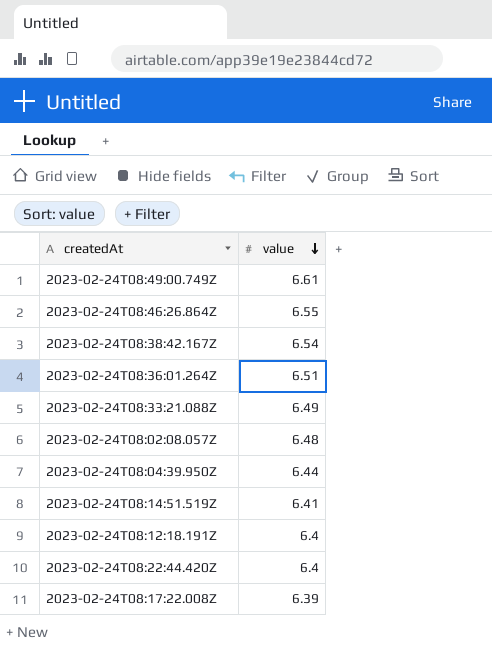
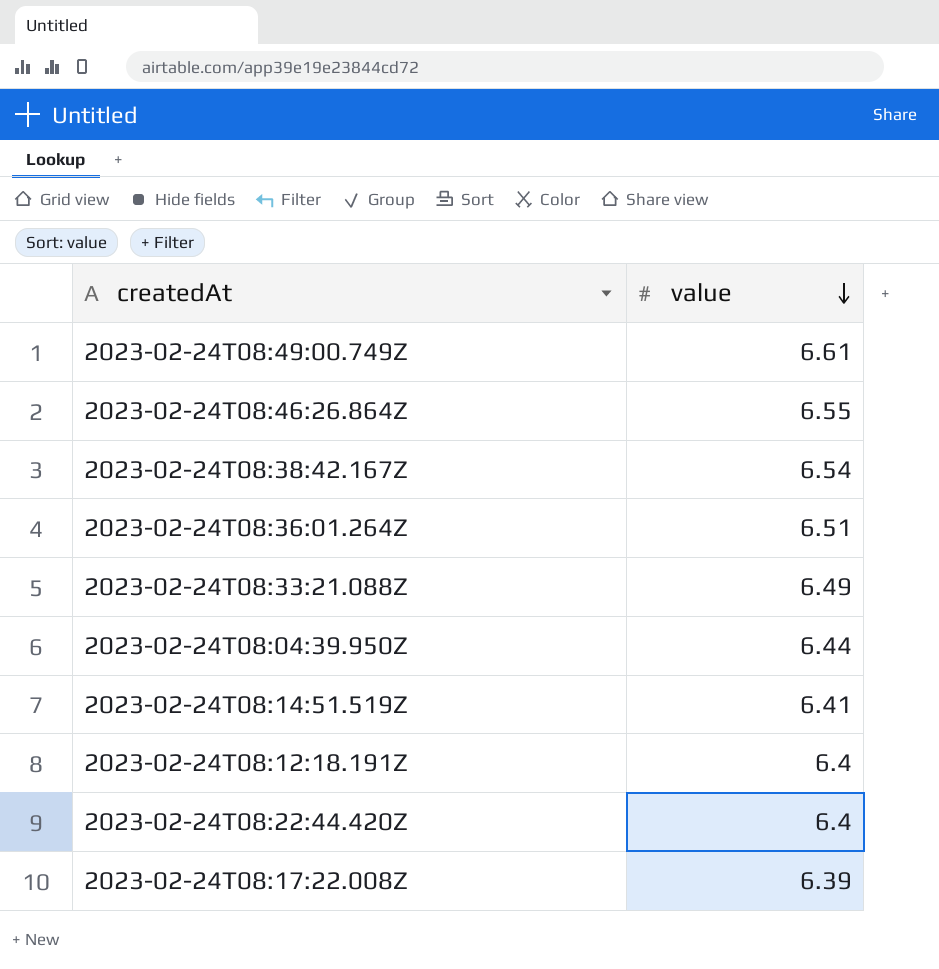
row 2023-02-24T08:02:08.057Z: 6.48 -> none

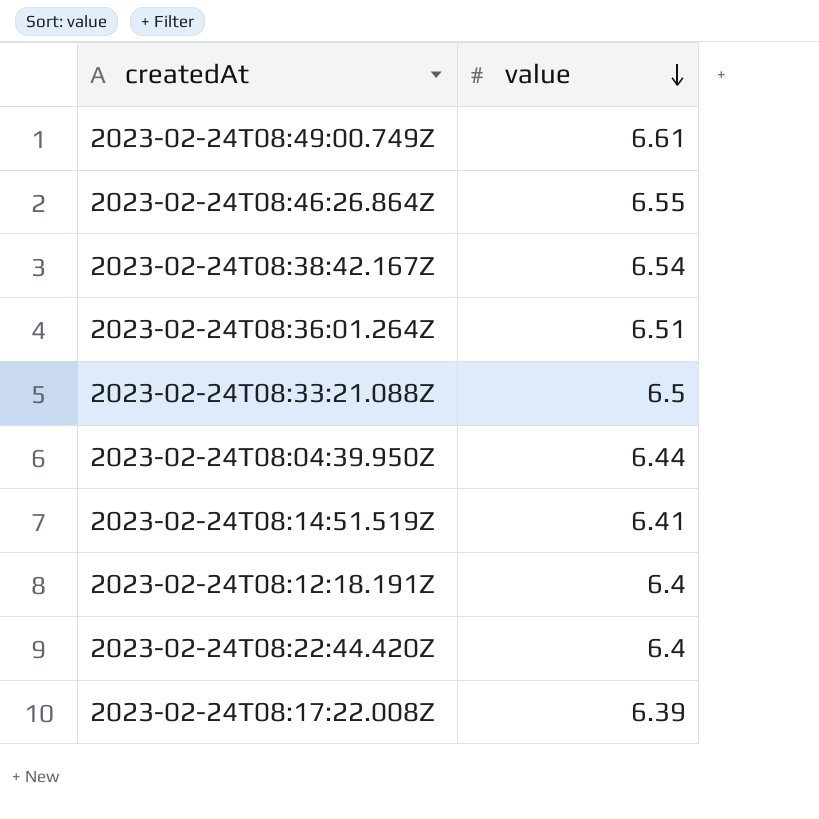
2023-02-24T08:33:21.088Z | value: 6.49 -> 6.5

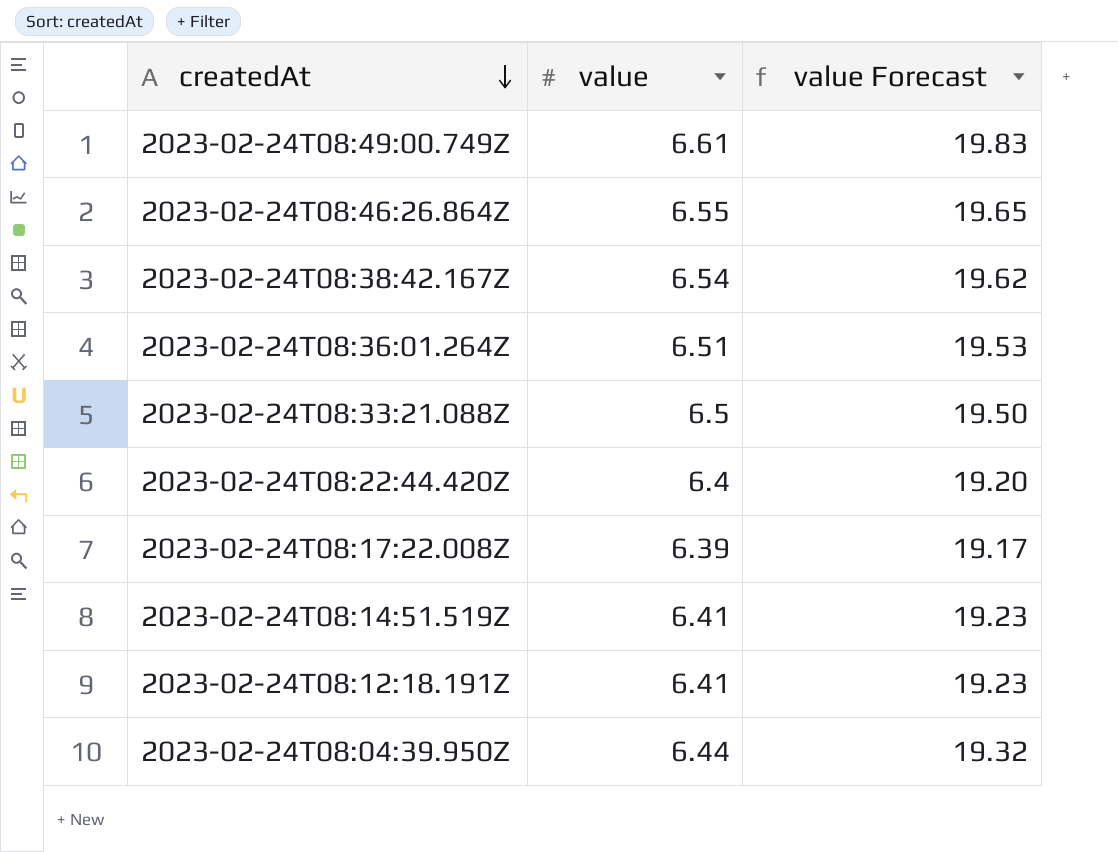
row order: value descending -> createdAt descending
column value Forecast | formula: none -> [value] * 3
2023-02-24T08:12:18.191Z | value: 6.4 -> 6.41

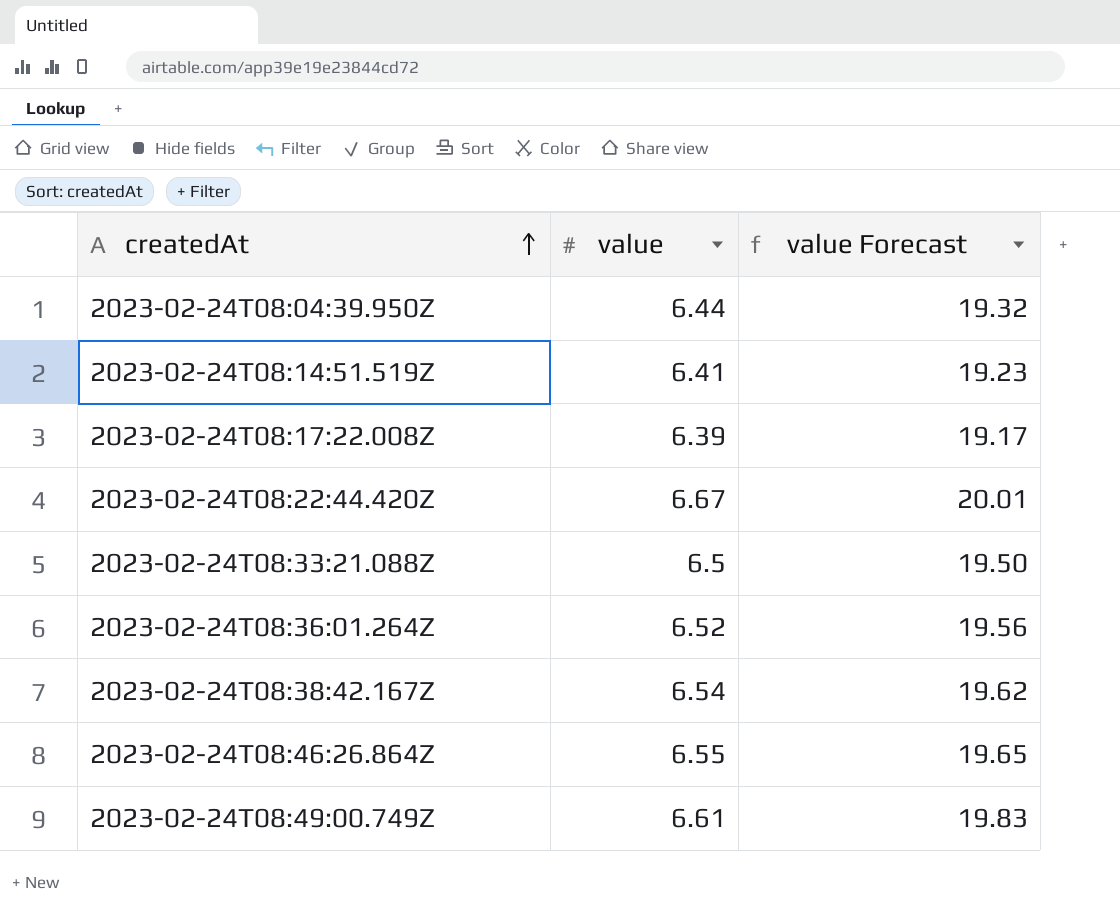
row order: createdAt descending -> createdAt ascending
row 2023-02-24T08:12:18.191Z: 6.41 | 19.23 -> none
2023-02-24T08:22:44.420Z | value: 6.4 -> 6.67
2023-02-24T08:22:44.420Z | value Forecast: 19.20 -> 20.01
2023-02-24T08:36:01.264Z | value: 6.51 -> 6.52
2023-02-24T08:36:01.264Z | value Forecast: 19.53 -> 19.56

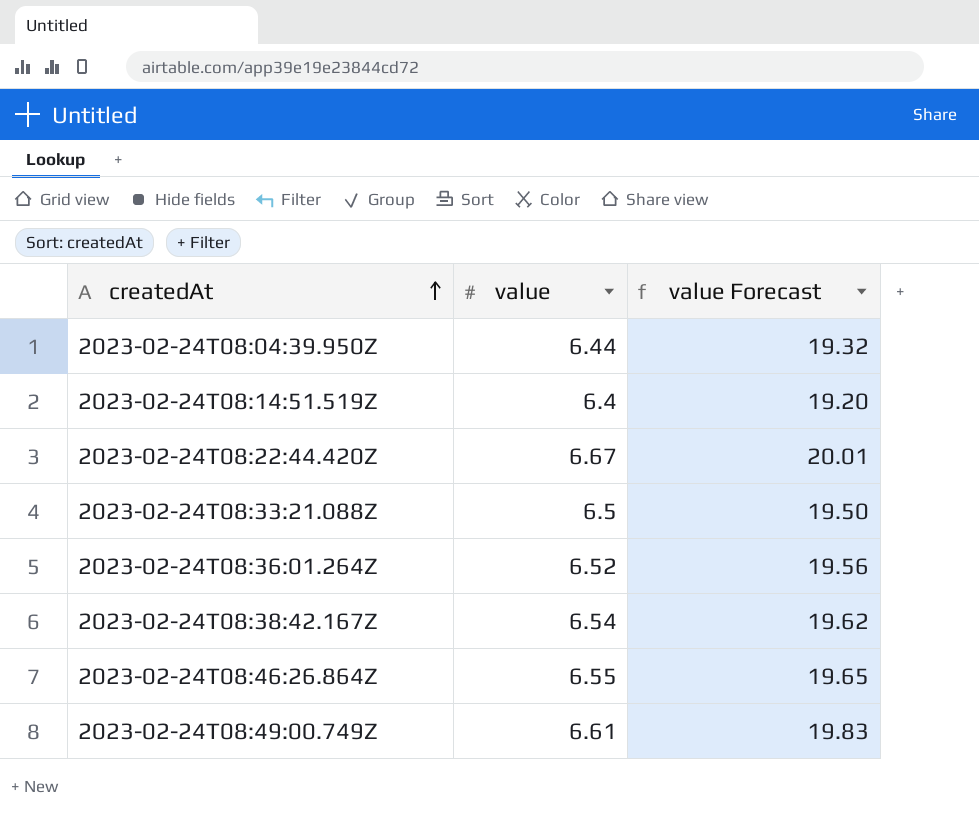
row 2023-02-24T08:17:22.008Z: 6.39 | 19.17 -> none
2023-02-24T08:14:51.519Z | value: 6.41 -> 6.4
2023-02-24T08:14:51.519Z | value Forecast: 19.23 -> 19.20

